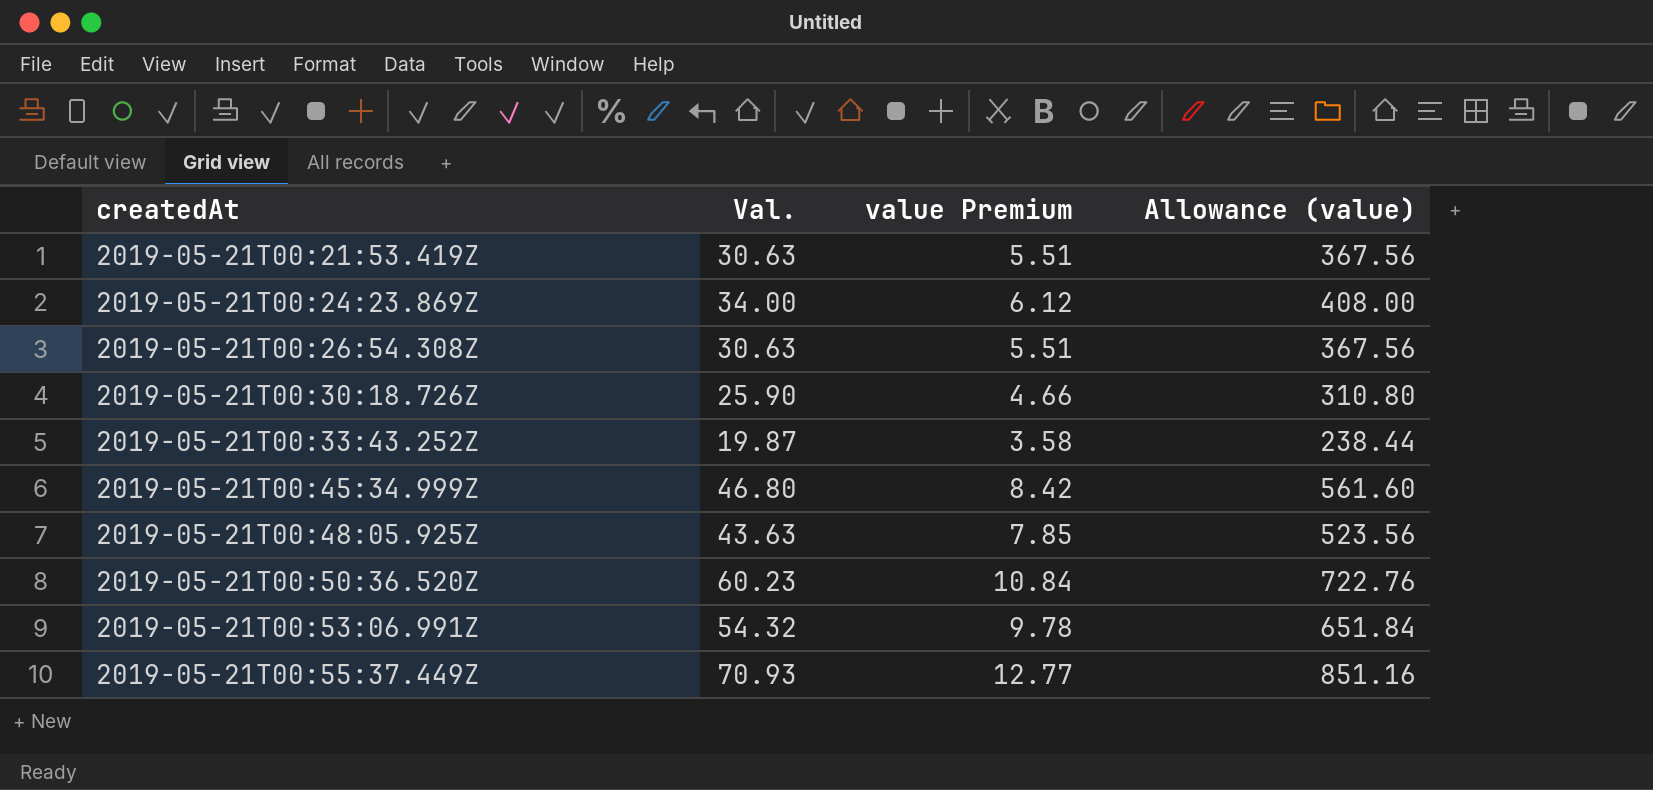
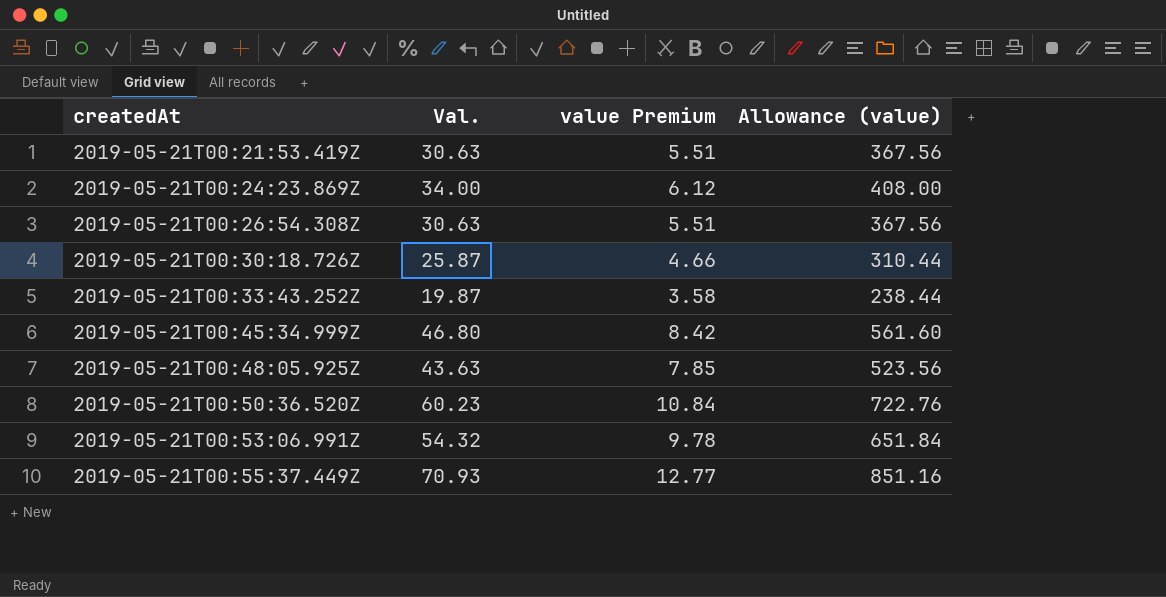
2019-05-21T00:30:18.726Z | Val.: 25.90 -> 25.87
2019-05-21T00:30:18.726Z | Allowance (value): 310.80 -> 310.44

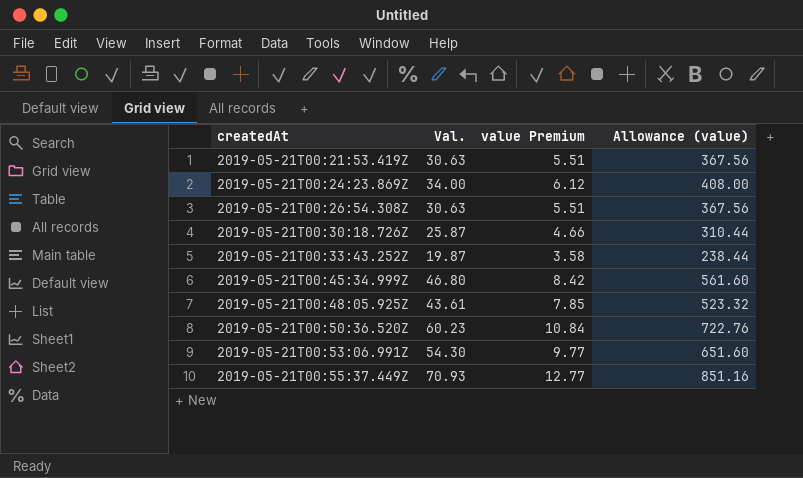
2019-05-21T00:48:05.925Z | Val.: 43.63 -> 43.61
2019-05-21T00:48:05.925Z | Allowance (value): 523.56 -> 523.32
2019-05-21T00:53:06.991Z | Val.: 54.32 -> 54.30
2019-05-21T00:53:06.991Z | value Premium: 9.78 -> 9.77
2019-05-21T00:53:06.991Z | Allowance (value): 651.84 -> 651.60

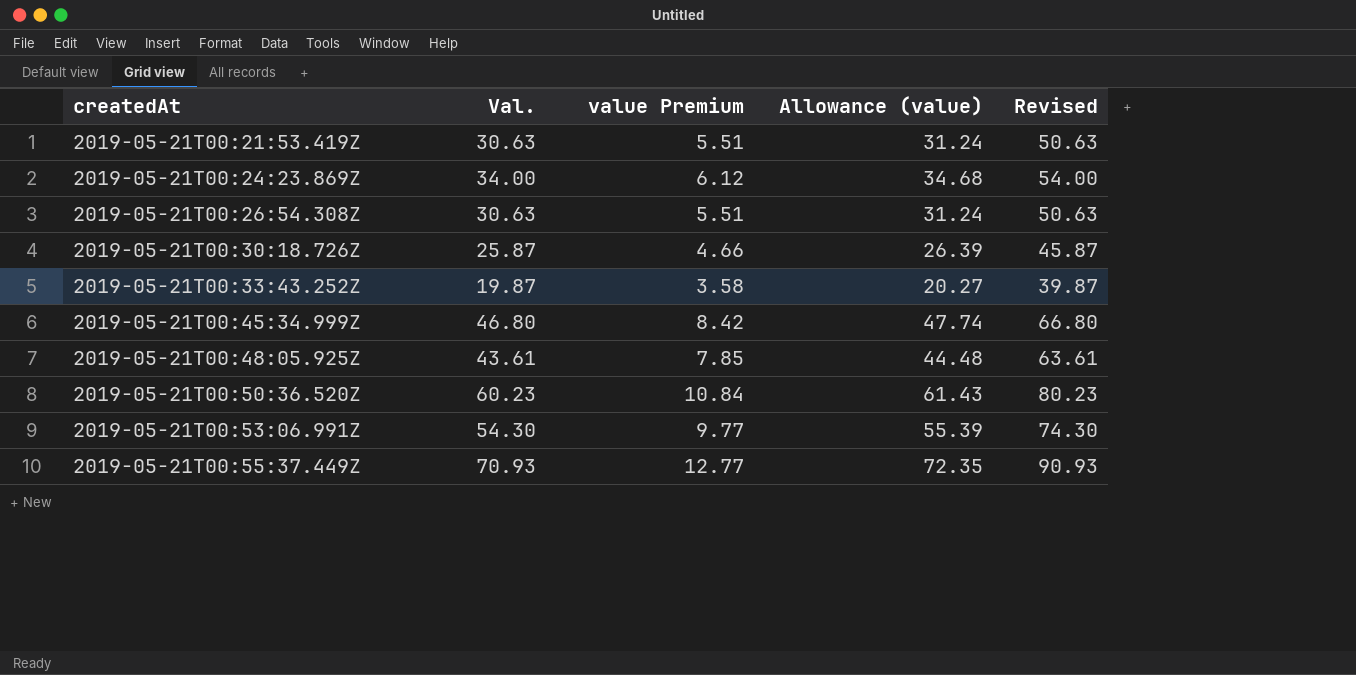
column Allowance (value) | formula: [Val.] * 12 -> [Val.] * 1.02
column Revised | formula: none -> [Val.] + 20

